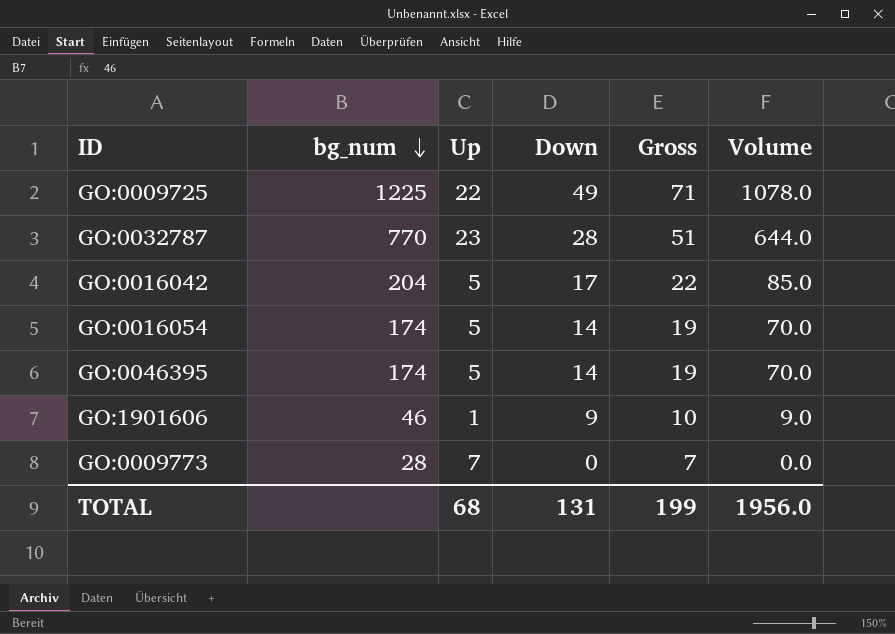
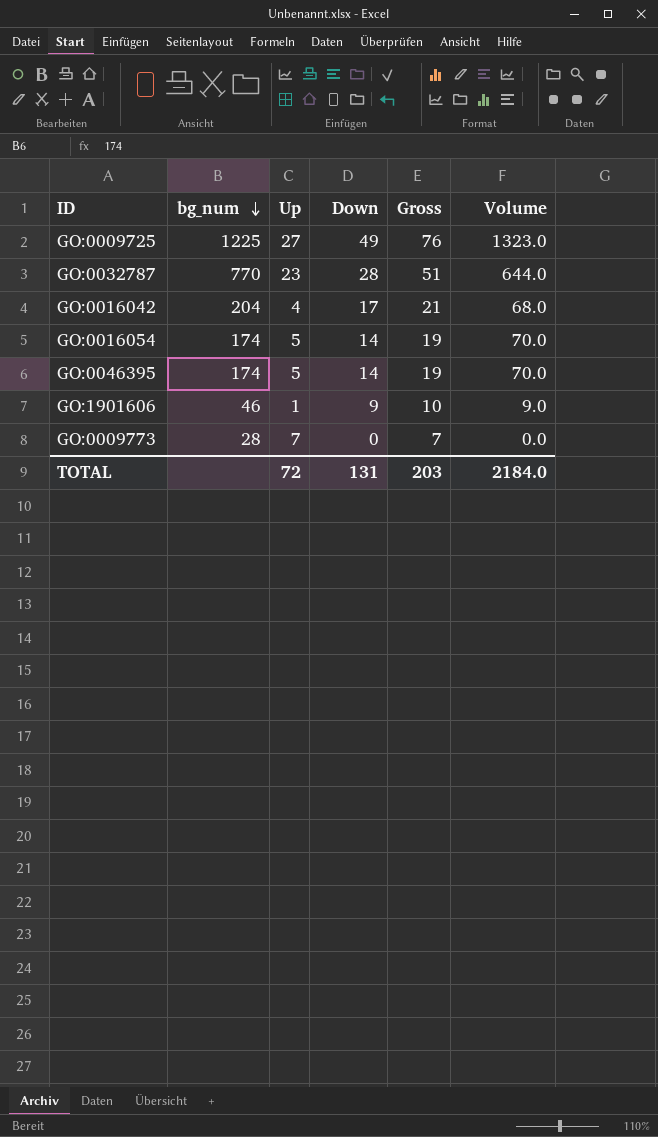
GO:0009725 | Up: 22 -> 27
GO:0009725 | Gross: 71 -> 76
GO:0009725 | Volume: 1078.0 -> 1323.0
GO:0016042 | Up: 5 -> 4
GO:0016042 | Gross: 22 -> 21
GO:0016042 | Volume: 85.0 -> 68.0
TOTAL | Up: 68 -> 72
TOTAL | Gross: 199 -> 203
TOTAL | Volume: 1956.0 -> 2184.0

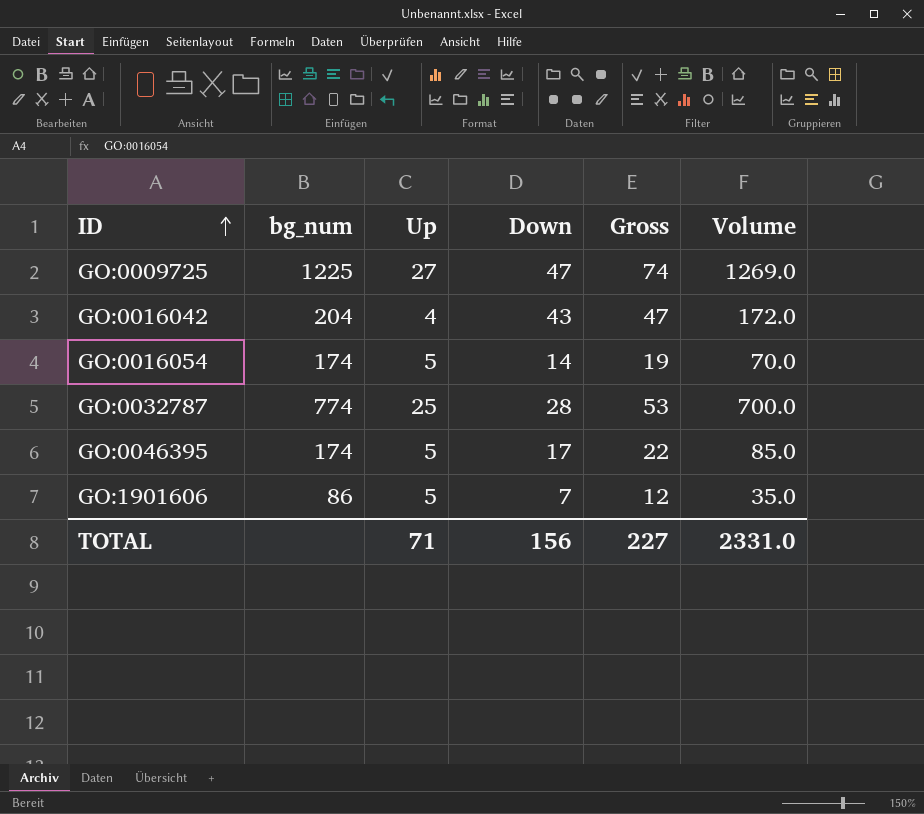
row order: bg_num descending -> ID ascending
row GO:0009773: 28 | 7 | 0 | 7 | 0.0 -> none
GO:0009725 | Down: 49 -> 47
GO:0009725 | Gross: 76 -> 74
GO:0009725 | Volume: 1323.0 -> 1269.0
GO:0016042 | Down: 17 -> 43
GO:0016042 | Gross: 21 -> 47
GO:0016042 | Volume: 68.0 -> 172.0
GO:0032787 | bg_num: 770 -> 774
GO:0032787 | Up: 23 -> 25
GO:0032787 | Gross: 51 -> 53
GO:0032787 | Volume: 644.0 -> 700.0
GO:0046395 | Down: 14 -> 17
GO:0046395 | Gross: 19 -> 22
GO:0046395 | Volume: 70.0 -> 85.0
GO:1901606 | bg_num: 46 -> 86
GO:1901606 | Up: 1 -> 5
GO:1901606 | Down: 9 -> 7
GO:1901606 | Gross: 10 -> 12
GO:1901606 | Volume: 9.0 -> 35.0
TOTAL | Up: 72 -> 71
TOTAL | Down: 131 -> 156
TOTAL | Gross: 203 -> 227
TOTAL | Volume: 2184.0 -> 2331.0

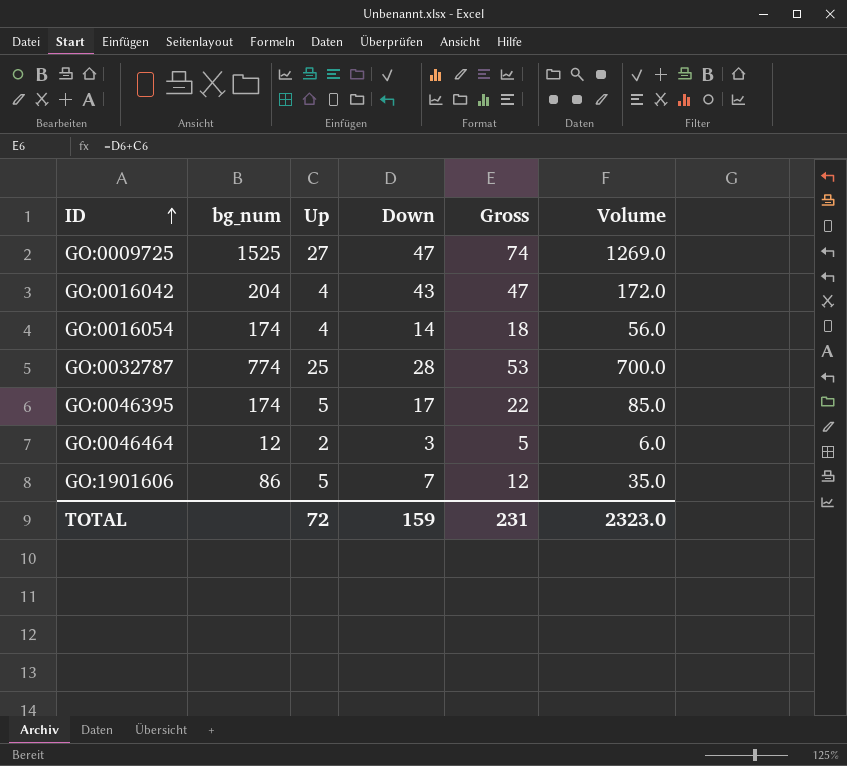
GO:0009725 | bg_num: 1225 -> 1525
GO:0016054 | Up: 5 -> 4
GO:0016054 | Gross: 19 -> 18
GO:0016054 | Volume: 70.0 -> 56.0
row GO:0046464: none -> 12 | 2 | 3 | 5 | 6.0
TOTAL | Up: 71 -> 72
TOTAL | Down: 156 -> 159
TOTAL | Gross: 227 -> 231
TOTAL | Volume: 2331.0 -> 2323.0

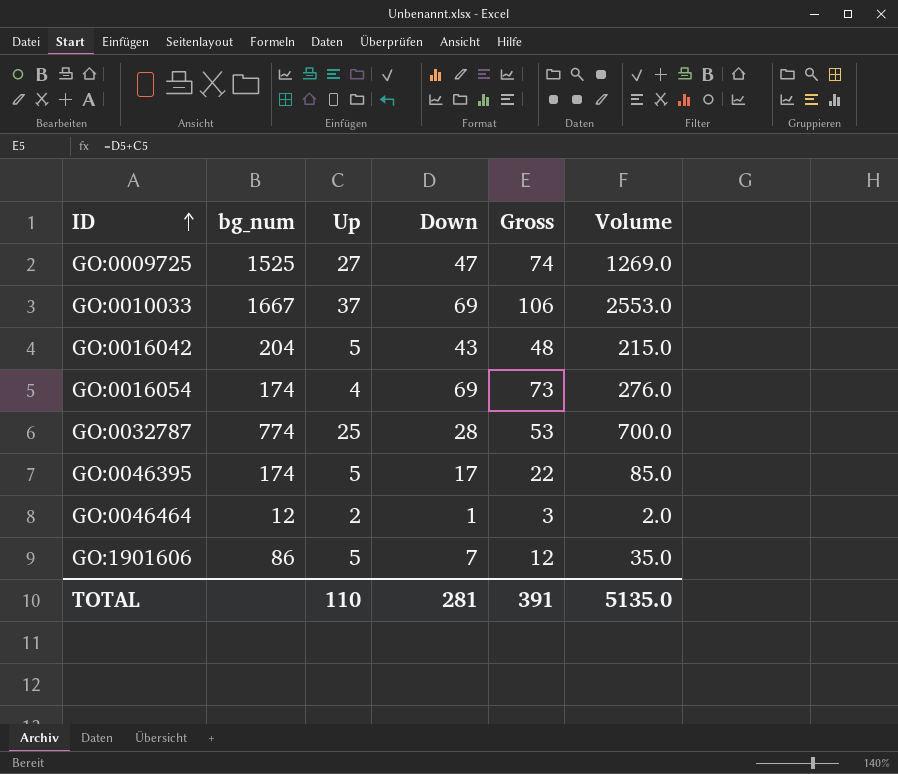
row GO:0010033: none -> 1667 | 37 | 69 | 106 | 2553.0
GO:0016042 | Up: 4 -> 5
GO:0016042 | Gross: 47 -> 48
GO:0016042 | Volume: 172.0 -> 215.0
GO:0016054 | Down: 14 -> 69
GO:0016054 | Gross: 18 -> 73
GO:0016054 | Volume: 56.0 -> 276.0
GO:0046464 | Down: 3 -> 1
GO:0046464 | Gross: 5 -> 3
GO:0046464 | Volume: 6.0 -> 2.0
TOTAL | Up: 72 -> 110
TOTAL | Down: 159 -> 281
TOTAL | Gross: 231 -> 391
TOTAL | Volume: 2323.0 -> 5135.0

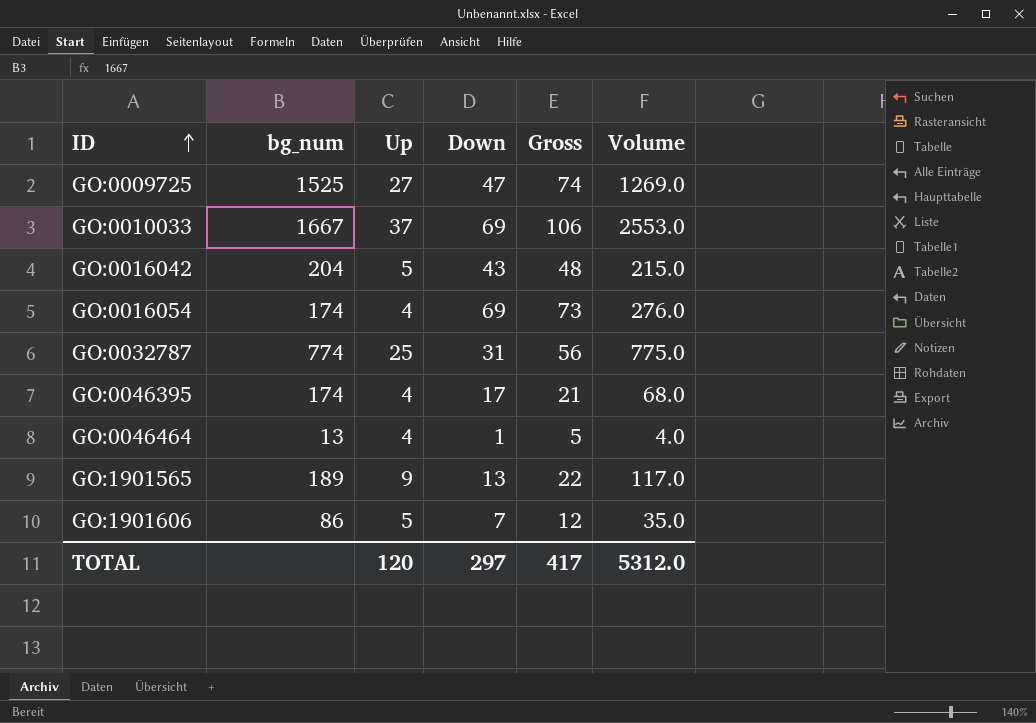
GO:0032787 | Down: 28 -> 31
GO:0032787 | Gross: 53 -> 56
GO:0032787 | Volume: 700.0 -> 775.0
GO:0046395 | Up: 5 -> 4
GO:0046395 | Gross: 22 -> 21
GO:0046395 | Volume: 85.0 -> 68.0
GO:0046464 | bg_num: 12 -> 13
GO:0046464 | Up: 2 -> 4
GO:0046464 | Gross: 3 -> 5
GO:0046464 | Volume: 2.0 -> 4.0
row GO:1901565: none -> 189 | 9 | 13 | 22 | 117.0
TOTAL | Up: 110 -> 120
TOTAL | Down: 281 -> 297
TOTAL | Gross: 391 -> 417
TOTAL | Volume: 5135.0 -> 5312.0

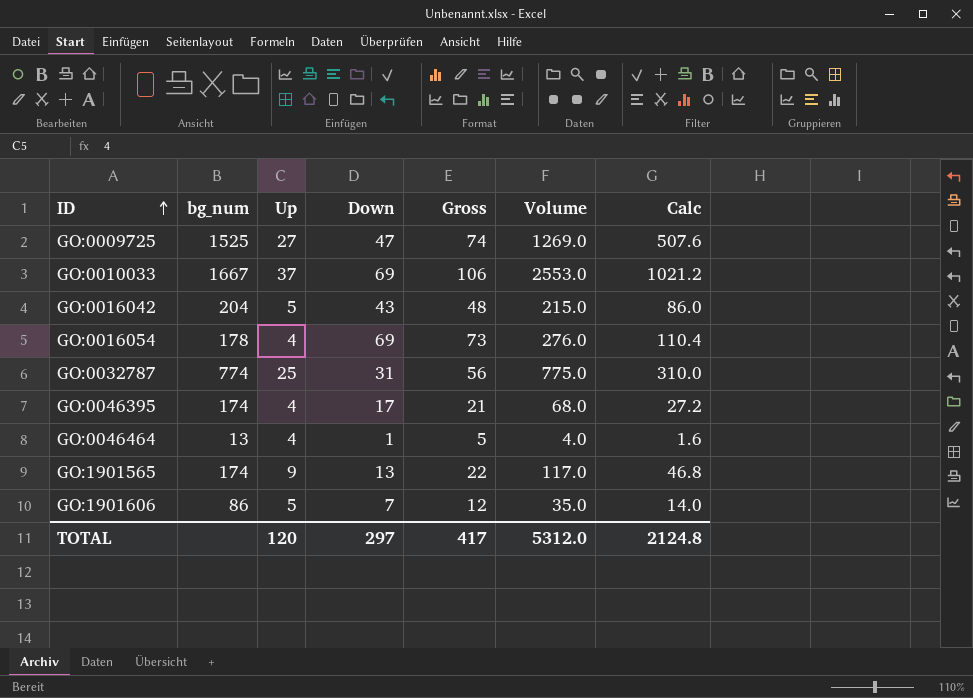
column Calc | formula: none -> [Volume] * 0.4
GO:0016054 | bg_num: 174 -> 178
GO:1901565 | bg_num: 189 -> 174

